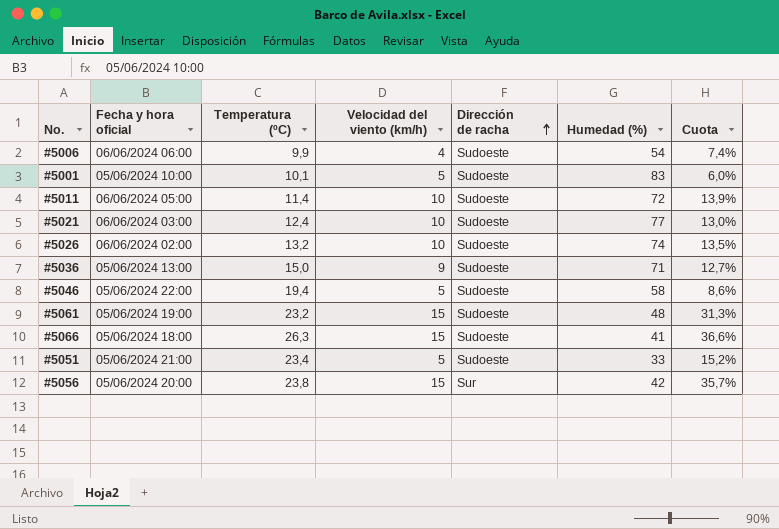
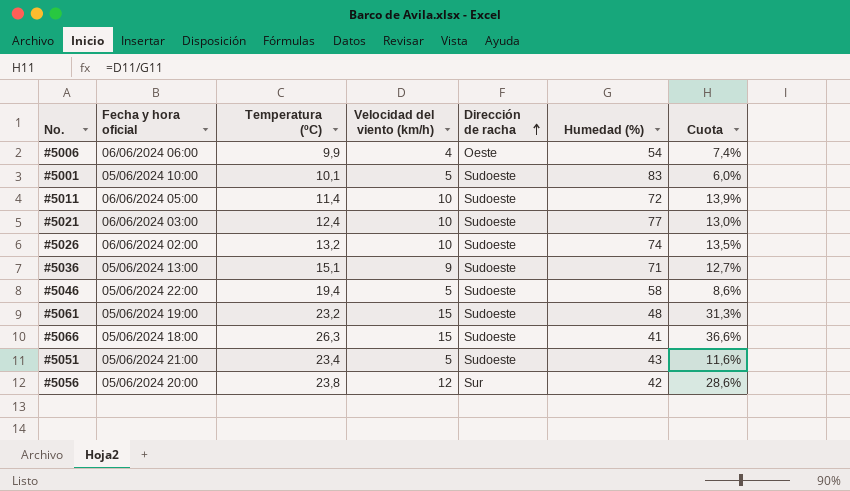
#5006 | Dirección de racha: Sudoeste -> Oeste
#5036 | Temperatura (ºC): 15,0 -> 15,1
#5051 | Humedad (%): 33 -> 43
#5051 | Cuota: 15,2% -> 11,6%
#5056 | Velocidad del viento (km/h): 15 -> 12
#5056 | Cuota: 35,7% -> 28,6%

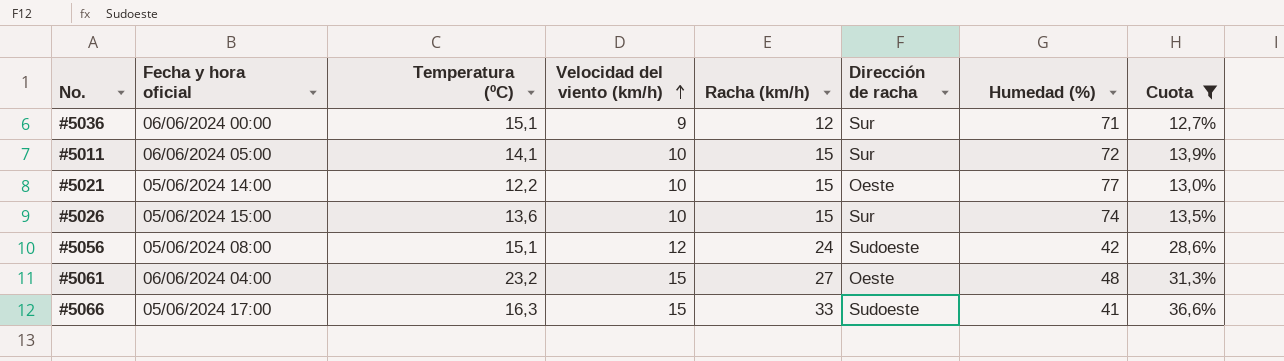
filter: none -> Cuota >= 12,7%
row order: Dirección de racha ascending -> Velocidad del viento (km/h) ascending
column Racha (km/h) | position: none -> 5
#5036 | Fecha y hora oficial: 05/06/2024 13:00 -> 06/06/2024 00:00
#5036 | Dirección de racha: Sudoeste -> Sur
#5011 | Temperatura (ºC): 11,4 -> 14,1
#5011 | Dirección de racha: Sudoeste -> Sur
#5021 | Fecha y hora oficial: 06/06/2024 03:00 -> 05/06/2024 14:00
#5021 | Temperatura (ºC): 12,4 -> 12,2
#5021 | Dirección de racha: Sudoeste -> Oeste
#5026 | Fecha y hora oficial: 06/06/2024 02:00 -> 05/06/2024 15:00
#5026 | Temperatura (ºC): 13,2 -> 13,6
#5026 | Dirección de racha: Sudoeste -> Sur
#5056 | Fecha y hora oficial: 05/06/2024 20:00 -> 05/06/2024 08:00
#5056 | Temperatura (ºC): 23,8 -> 15,1
#5056 | Dirección de racha: Sur -> Sudoeste
#5061 | Fecha y hora oficial: 05/06/2024 19:00 -> 06/06/2024 04:00
#5061 | Dirección de racha: Sudoeste -> Oeste
#5066 | Fecha y hora oficial: 05/06/2024 18:00 -> 05/06/2024 17:00
#5066 | Temperatura (ºC): 26,3 -> 16,3

